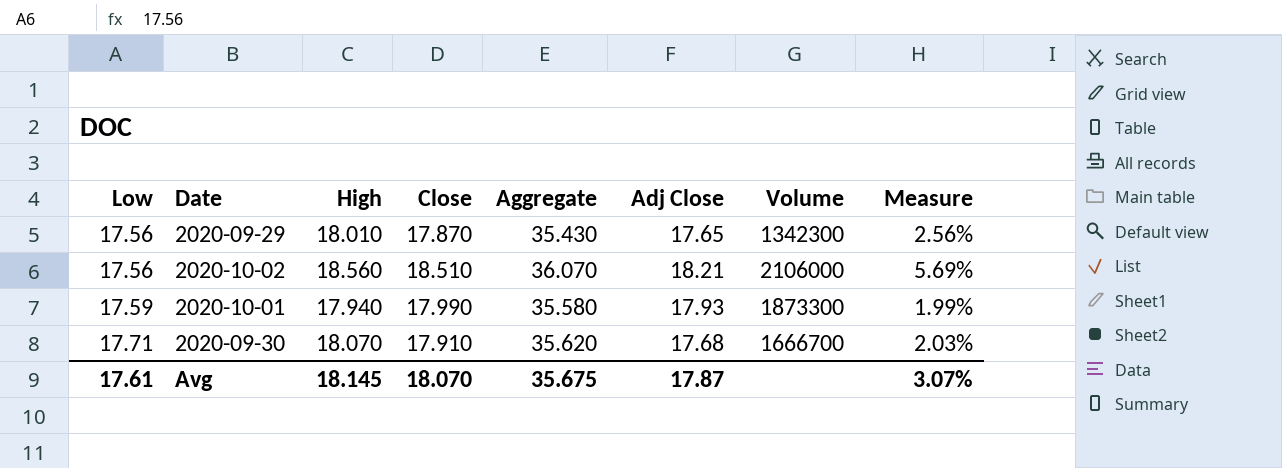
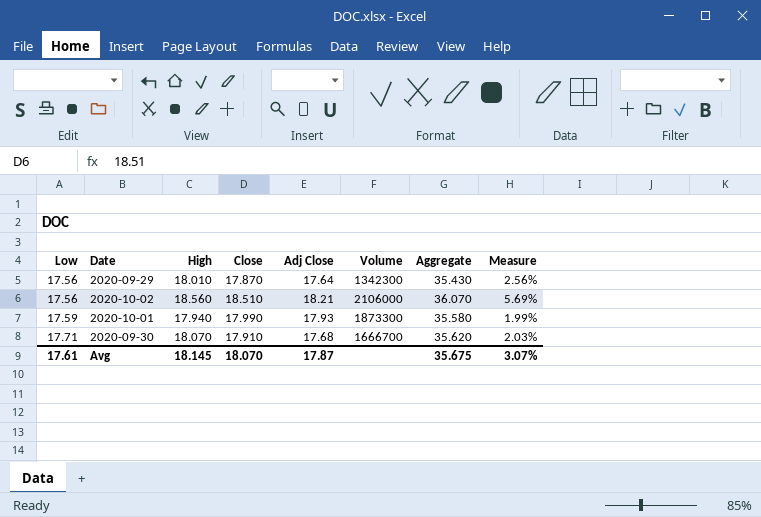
column Aggregate | position: 5 -> 7
2020-09-29 | Adj Close: 17.65 -> 17.64

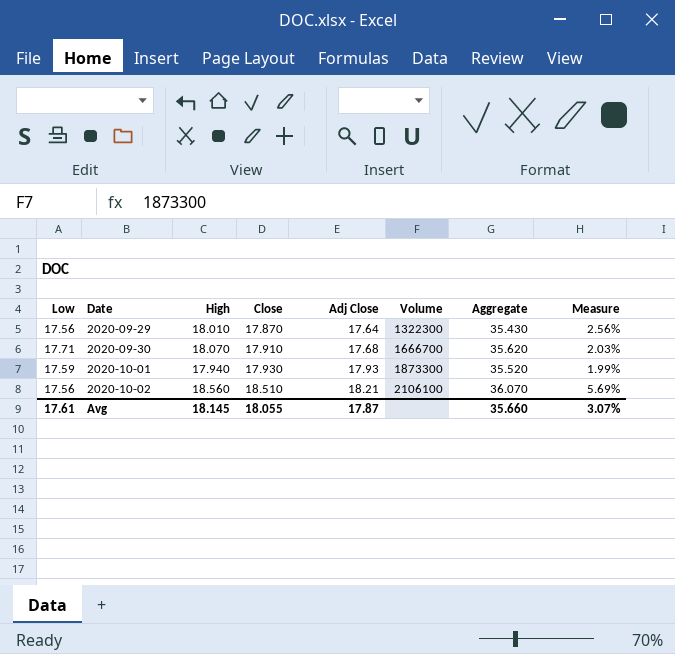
row order: Low ascending -> Date ascending
2020-09-29 | Volume: 1342300 -> 1322300
2020-10-01 | Close: 17.990 -> 17.930
2020-10-01 | Aggregate: 35.580 -> 35.520
2020-10-02 | Volume: 2106000 -> 2106100
Avg | Close: 18.070 -> 18.055
Avg | Aggregate: 35.675 -> 35.660

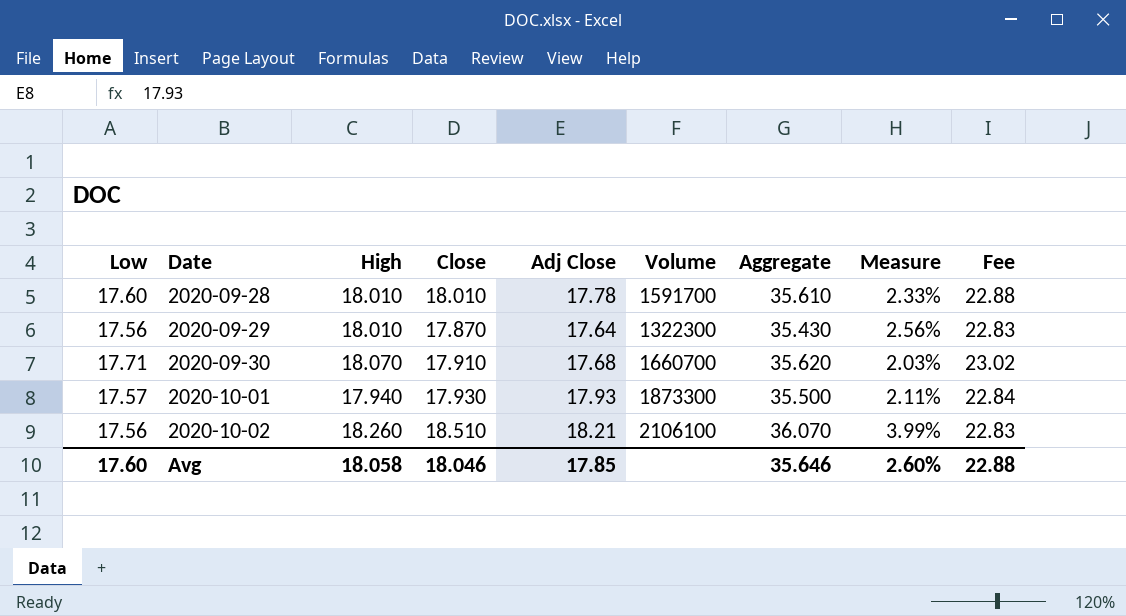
column Fee | formula: none -> [Low] * 1.3
row 2020-09-28: none -> 17.60 | 18.010 | 18.010 | 17.78 | 1591700 | 35.610 | 2.33% | 22.88
2020-09-30 | Volume: 1666700 -> 1660700
2020-10-01 | Low: 17.59 -> 17.57
2020-10-01 | Aggregate: 35.520 -> 35.500
2020-10-01 | Measure: 1.99% -> 2.11%
2020-10-02 | High: 18.560 -> 18.260
2020-10-02 | Measure: 5.69% -> 3.99%
Avg | Low: 17.61 -> 17.60
Avg | High: 18.145 -> 18.058
Avg | Close: 18.055 -> 18.046
Avg | Adj Close: 17.87 -> 17.85
Avg | Aggregate: 35.660 -> 35.646
Avg | Measure: 3.07% -> 2.60%

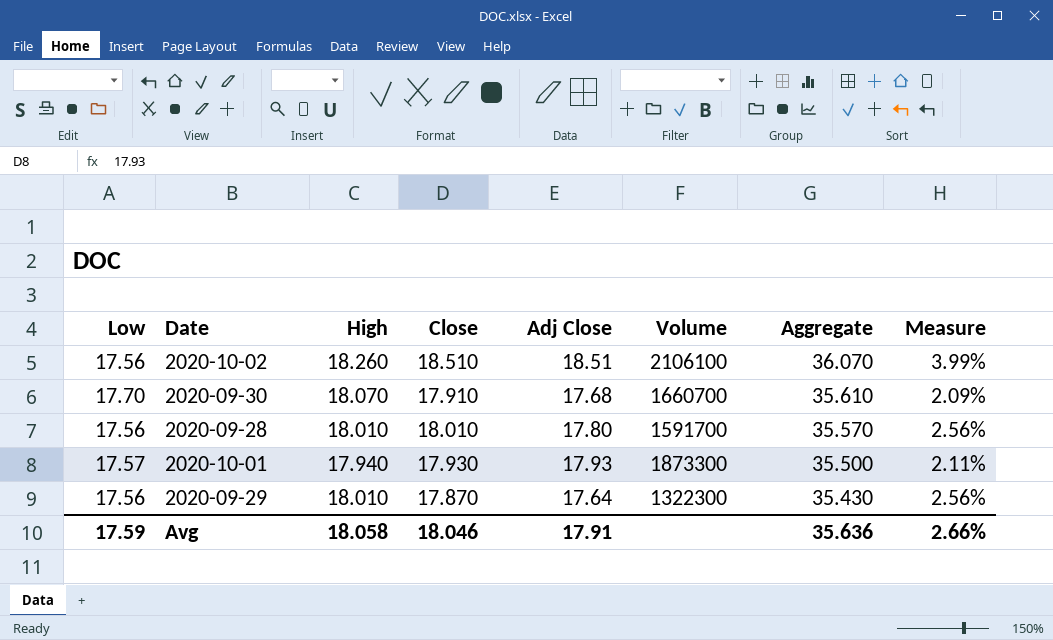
row order: Date ascending -> Aggregate descending
column Fee | formula: [Low] * 1.3 -> none
2020-10-02 | Adj Close: 18.21 -> 18.51
2020-09-30 | Low: 17.71 -> 17.70
2020-09-30 | Aggregate: 35.620 -> 35.610
2020-09-30 | Measure: 2.03% -> 2.09%
2020-09-28 | Low: 17.60 -> 17.56
2020-09-28 | Adj Close: 17.78 -> 17.80
2020-09-28 | Aggregate: 35.610 -> 35.570
2020-09-28 | Measure: 2.33% -> 2.56%
Avg | Low: 17.60 -> 17.59
Avg | Adj Close: 17.85 -> 17.91
Avg | Aggregate: 35.646 -> 35.636
Avg | Measure: 2.60% -> 2.66%

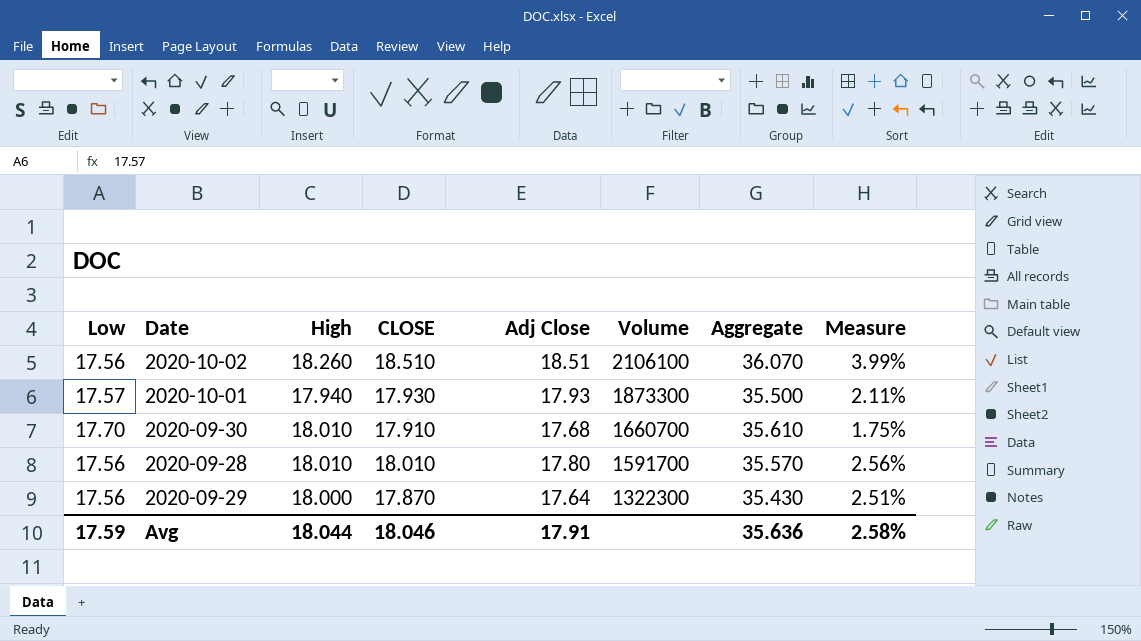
row order: Aggregate descending -> Volume descending
column name: Close -> CLOSE
2020-09-30 | High: 18.070 -> 18.010
2020-09-30 | Measure: 2.09% -> 1.75%
2020-09-29 | High: 18.010 -> 18.000
2020-09-29 | Measure: 2.56% -> 2.51%
Avg | High: 18.058 -> 18.044
Avg | Measure: 2.66% -> 2.58%

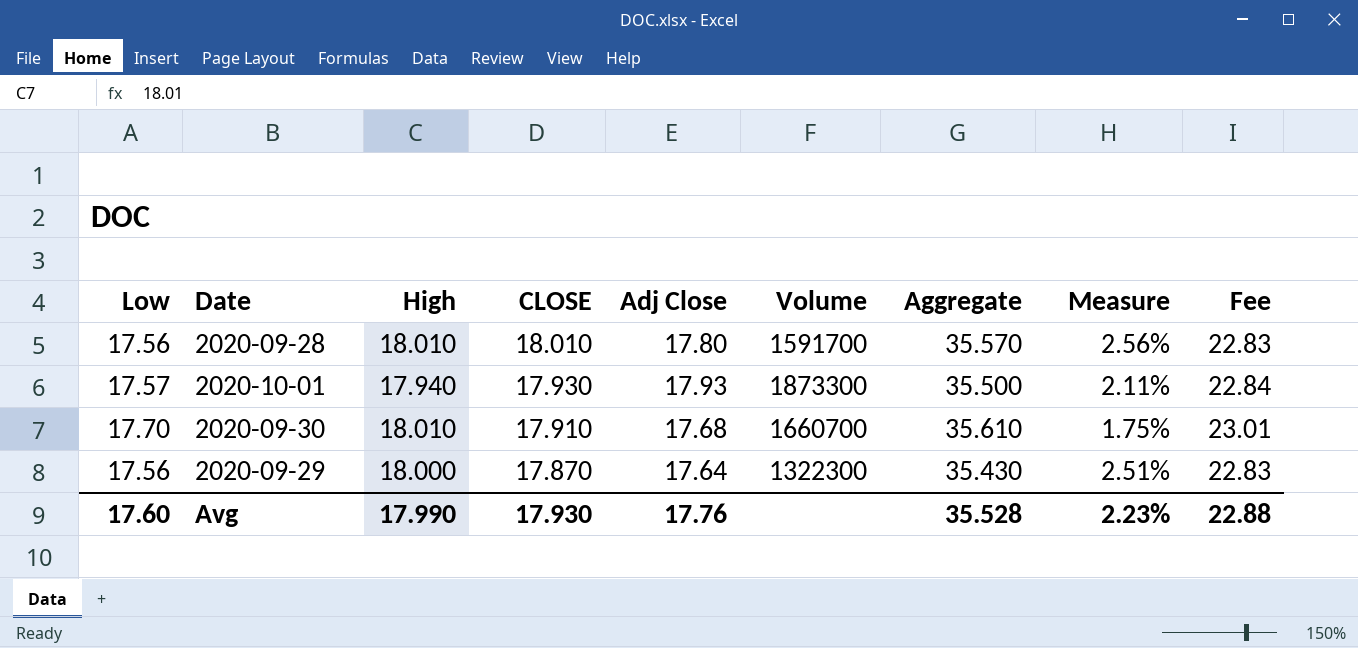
row order: Volume descending -> CLOSE descending
column Fee | formula: none -> [Low] * 1.3
row 2020-10-02: 17.56 | 18.260 | 18.510 | 18.51 | 2106100 | 36.070 | 3.99% -> none
Avg | Low: 17.59 -> 17.60
Avg | High: 18.044 -> 17.990
Avg | CLOSE: 18.046 -> 17.930
Avg | Adj Close: 17.91 -> 17.76
Avg | Aggregate: 35.636 -> 35.528
Avg | Measure: 2.58% -> 2.23%

